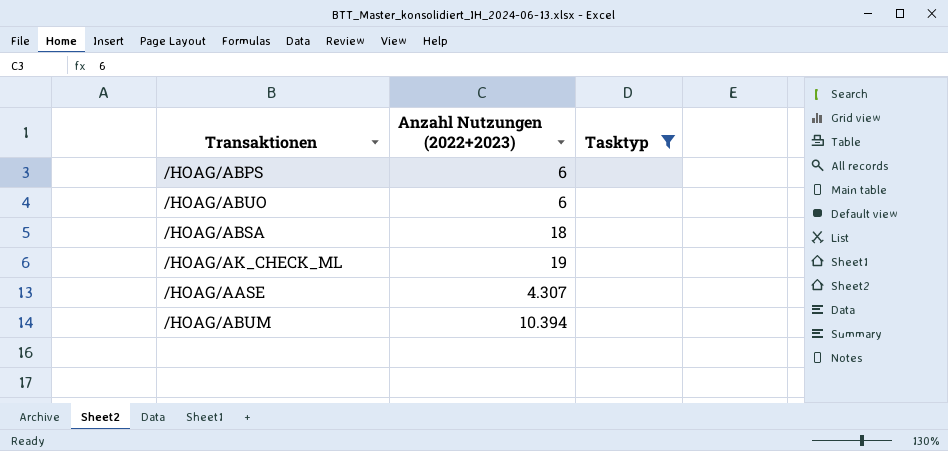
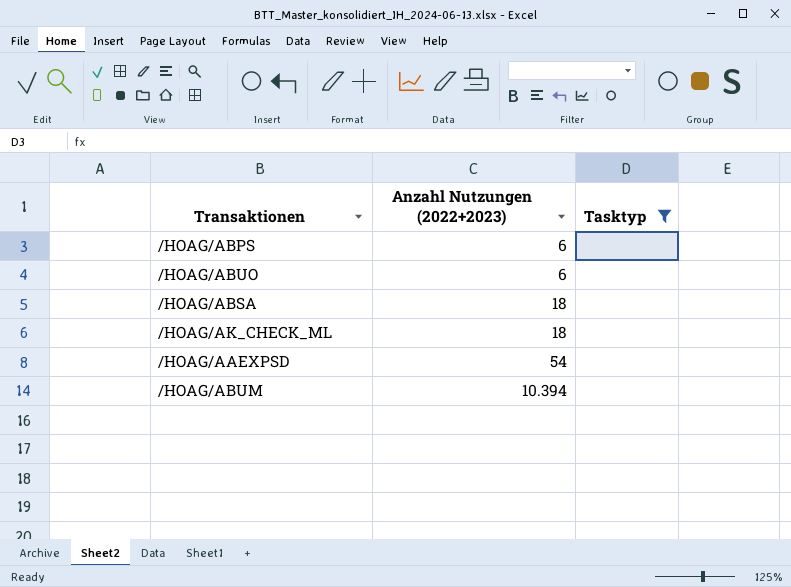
row /HOAG/AASE: 4.307 | none -> none
/HOAG/AK_CHECK_ML | Anzahl Nutzungen (2022+2023): 19 -> 18
row /HOAG/AAEXPSD: none -> 54 | none

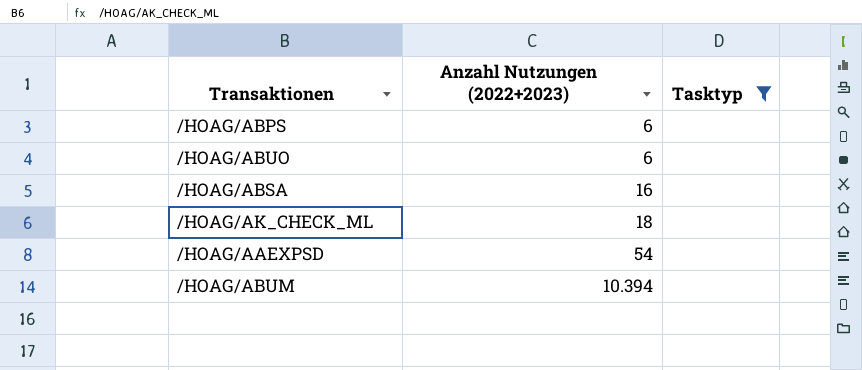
/HOAG/ABSA | Anzahl Nutzungen (2022+2023): 18 -> 16

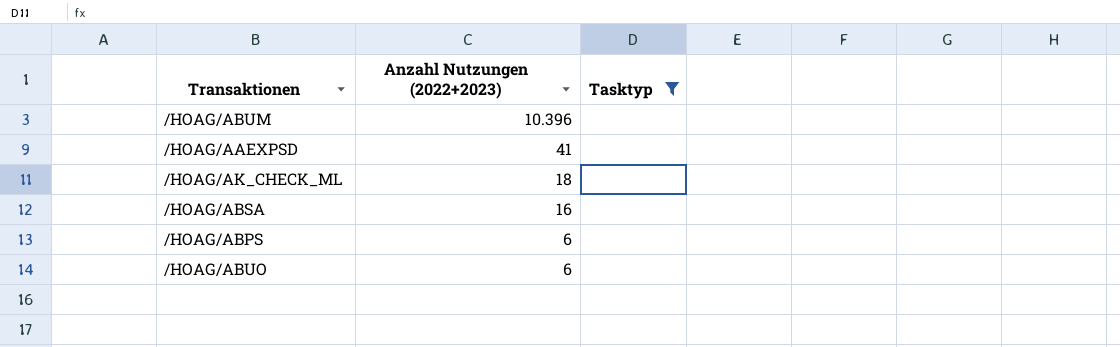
row order: Anzahl Nutzungen (2022+2023) ascending -> Anzahl Nutzungen (2022+2023) descending
/HOAG/ABUM | Anzahl Nutzungen (2022+2023): 10.394 -> 10.396
/HOAG/AAEXPSD | Anzahl Nutzungen (2022+2023): 54 -> 41

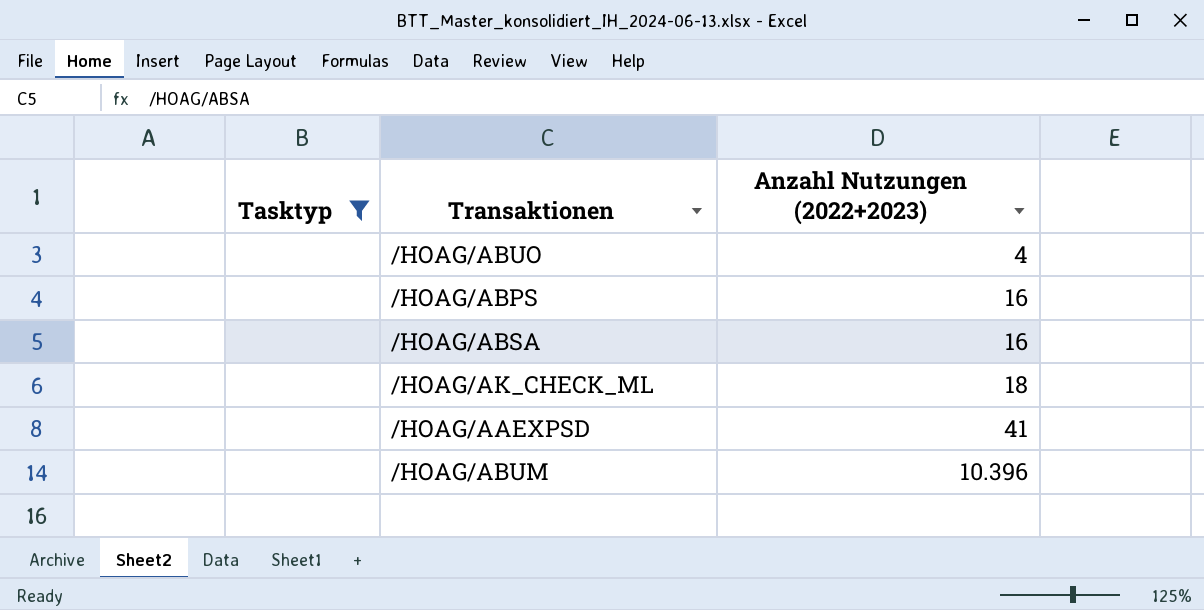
row order: Anzahl Nutzungen (2022+2023) descending -> Anzahl Nutzungen (2022+2023) ascending
column Tasktyp | position: 3 -> 1
/HOAG/ABUO | Anzahl Nutzungen (2022+2023): 6 -> 4
/HOAG/ABPS | Anzahl Nutzungen (2022+2023): 6 -> 16

